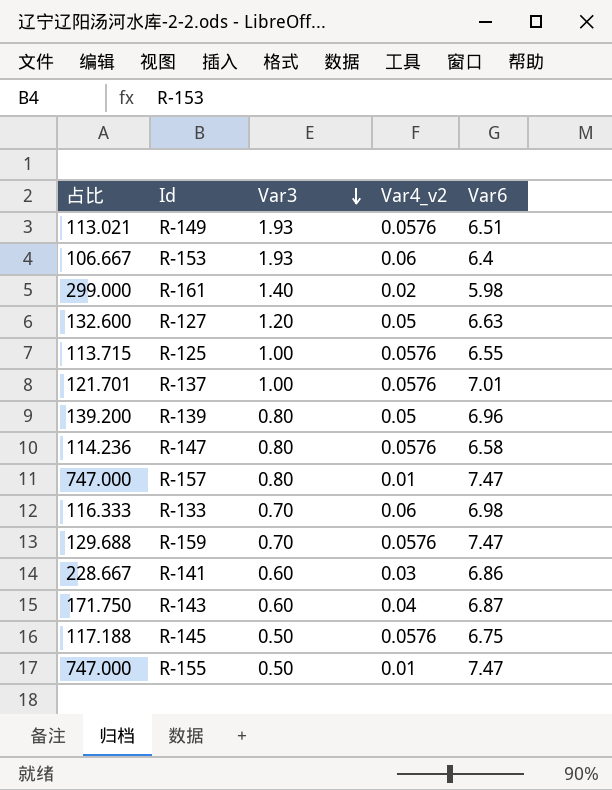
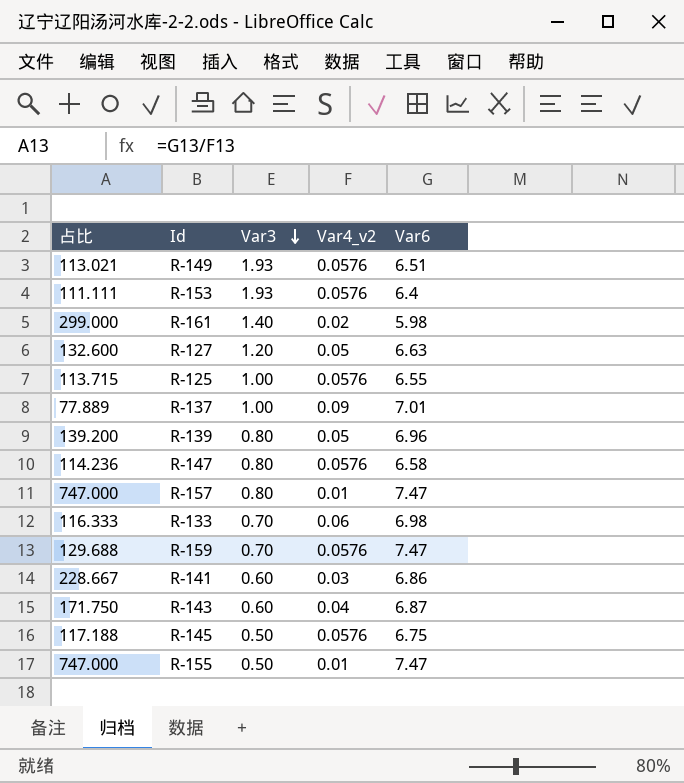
R-153 | 占比: 106.667 -> 111.111
R-153 | Var4_v2: 0.06 -> 0.0576
R-137 | 占比: 121.701 -> 77.889
R-137 | Var4_v2: 0.0576 -> 0.09

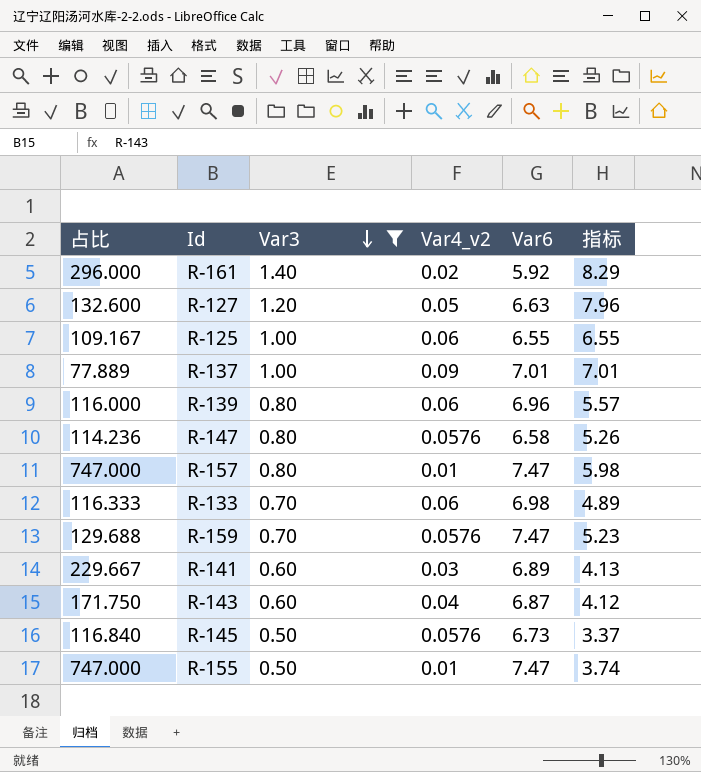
filter: none -> Var3 != 1.93
column 指标 | formula: none -> [Var3] * [Var6]
R-161 | 占比: 299.000 -> 296.000
R-161 | Var6: 5.98 -> 5.92
R-125 | 占比: 113.715 -> 109.167
R-125 | Var4_v2: 0.0576 -> 0.06
R-139 | 占比: 139.200 -> 116.000
R-139 | Var4_v2: 0.05 -> 0.06
R-141 | 占比: 228.667 -> 229.667
R-141 | Var6: 6.86 -> 6.89
R-145 | 占比: 117.188 -> 116.840
R-145 | Var6: 6.75 -> 6.73

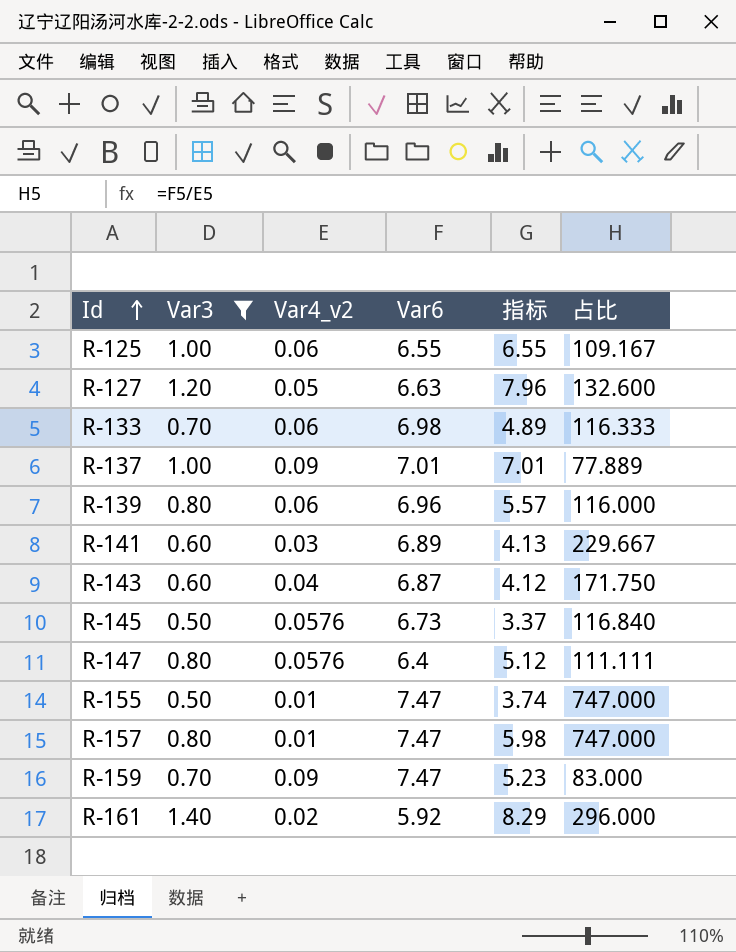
row order: Var3 descending -> Id ascending
column 占比 | position: 1 -> 6
R-147 | Var6: 6.58 -> 6.4
R-147 | 指标: 5.26 -> 5.12
R-147 | 占比: 114.236 -> 111.111
R-159 | Var4_v2: 0.0576 -> 0.09
R-159 | 占比: 129.688 -> 83.000

